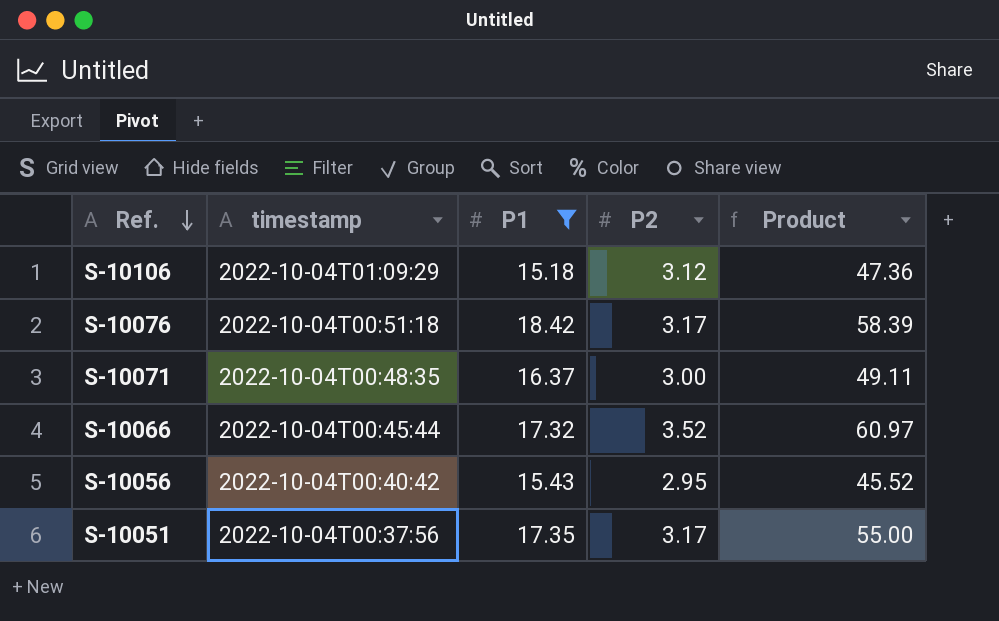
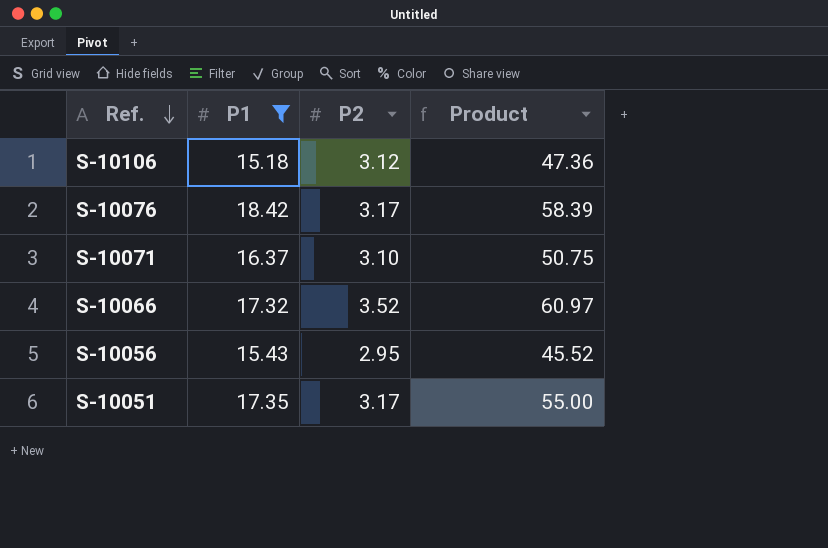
column timestamp | position: 2 -> none
S-10071 | P2: 3.00 -> 3.10
S-10071 | Product: 49.11 -> 50.75

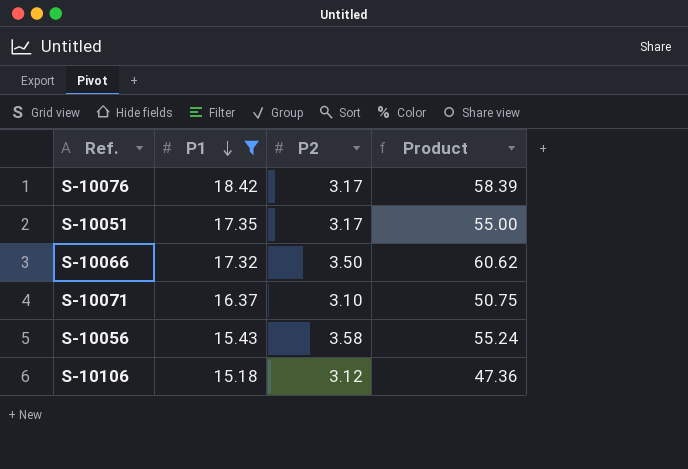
row order: Ref. descending -> P1 descending
S-10066 | P2: 3.52 -> 3.50
S-10066 | Product: 60.97 -> 60.62
S-10056 | P2: 2.95 -> 3.58
S-10056 | Product: 45.52 -> 55.24

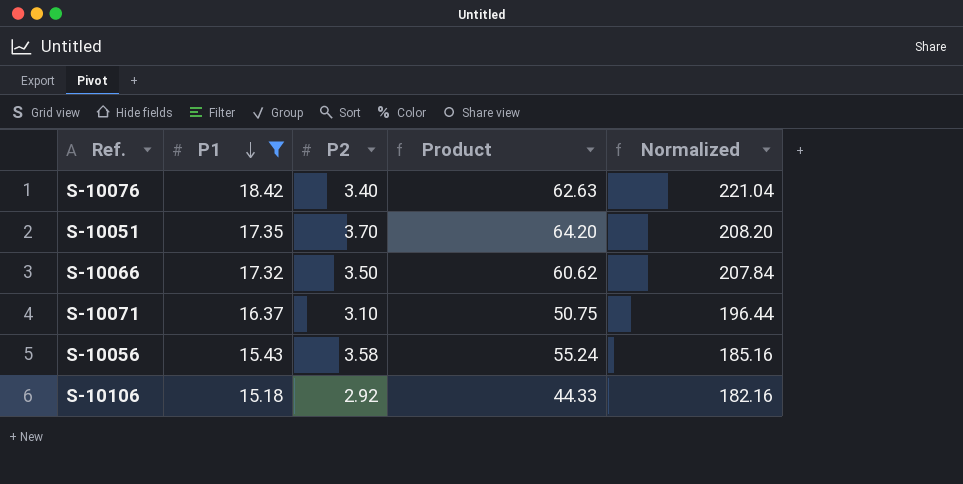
column Normalized | formula: none -> [P1] * 12
S-10076 | P2: 3.17 -> 3.40
S-10076 | Product: 58.39 -> 62.63
S-10051 | P2: 3.17 -> 3.70
S-10051 | Product: 55.00 -> 64.20
S-10106 | P2: 3.12 -> 2.92
S-10106 | Product: 47.36 -> 44.33

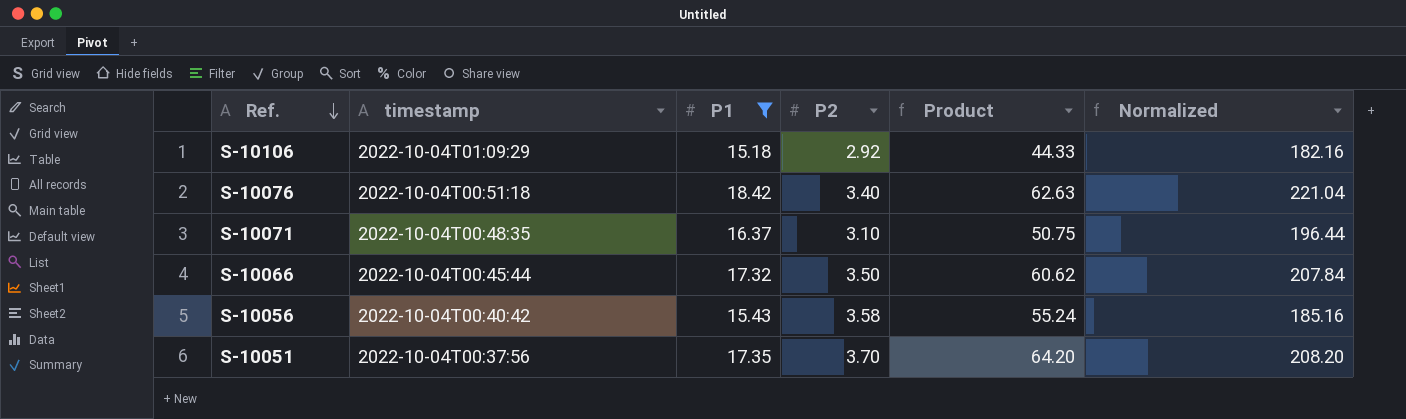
row order: P1 descending -> Ref. descending
column timestamp | position: none -> 2

